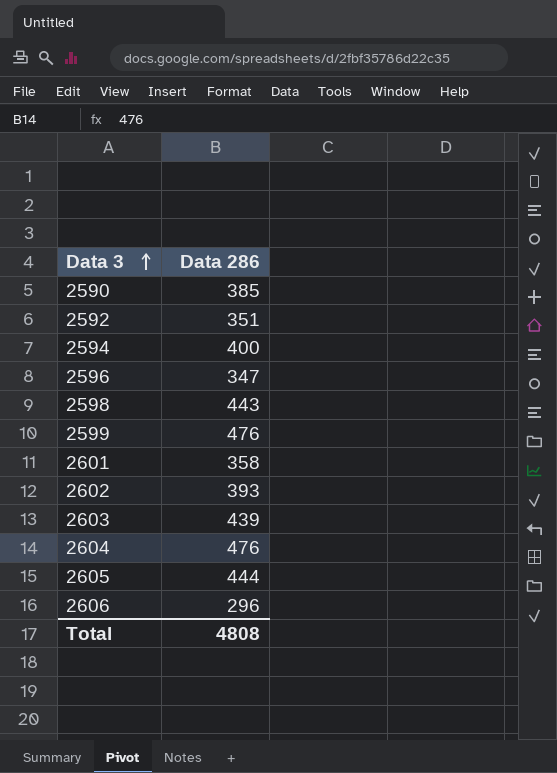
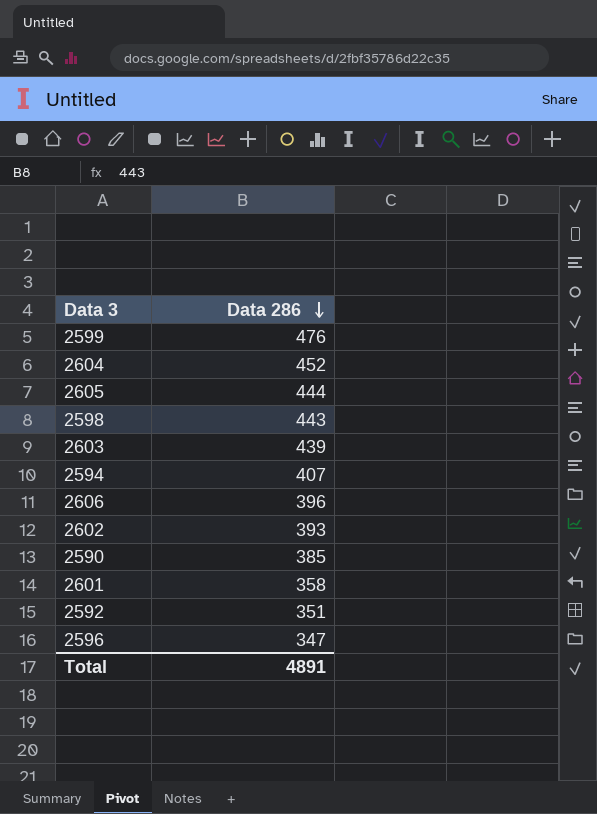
row order: Data 3 ascending -> Data 286 descending
2604 | Data 286: 476 -> 452
2594 | Data 286: 400 -> 407
2606 | Data 286: 296 -> 396
Total | Data 286: 4808 -> 4891

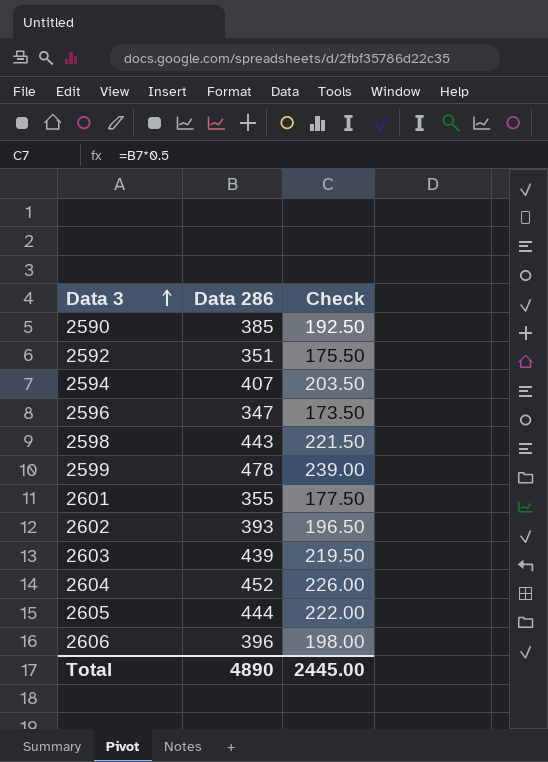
row order: Data 286 descending -> Data 3 ascending
column Check | formula: none -> [Data 286] * 0.5
2599 | Data 286: 476 -> 478
2601 | Data 286: 358 -> 355
Total | Data 286: 4891 -> 4890

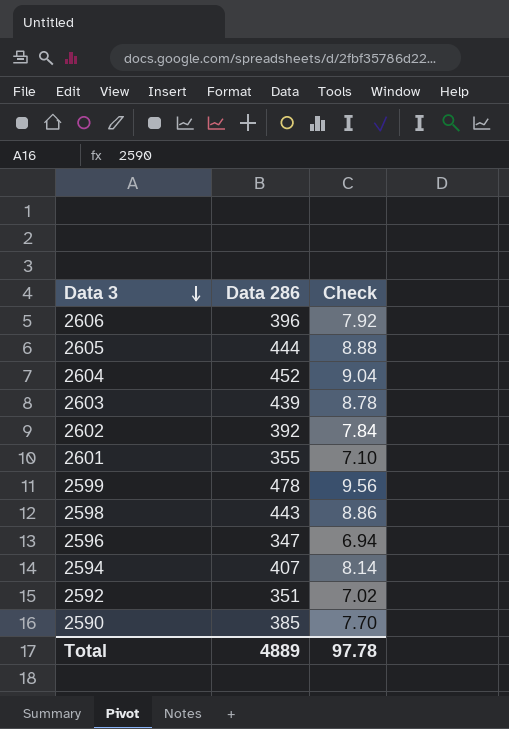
row order: Data 3 ascending -> Data 3 descending
column Check | formula: [Data 286] * 0.5 -> [Data 286] * 0.02
2602 | Data 286: 393 -> 392
Total | Data 286: 4890 -> 4889
Total | Check: 2445.00 -> 97.78

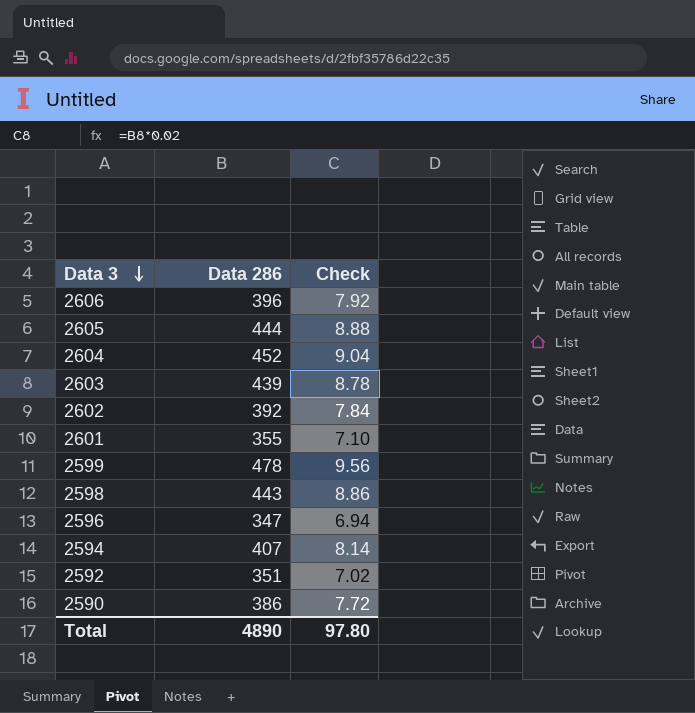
2590 | Data 286: 385 -> 386
2590 | Check: 7.70 -> 7.72
Total | Data 286: 4889 -> 4890
Total | Check: 97.78 -> 97.80

